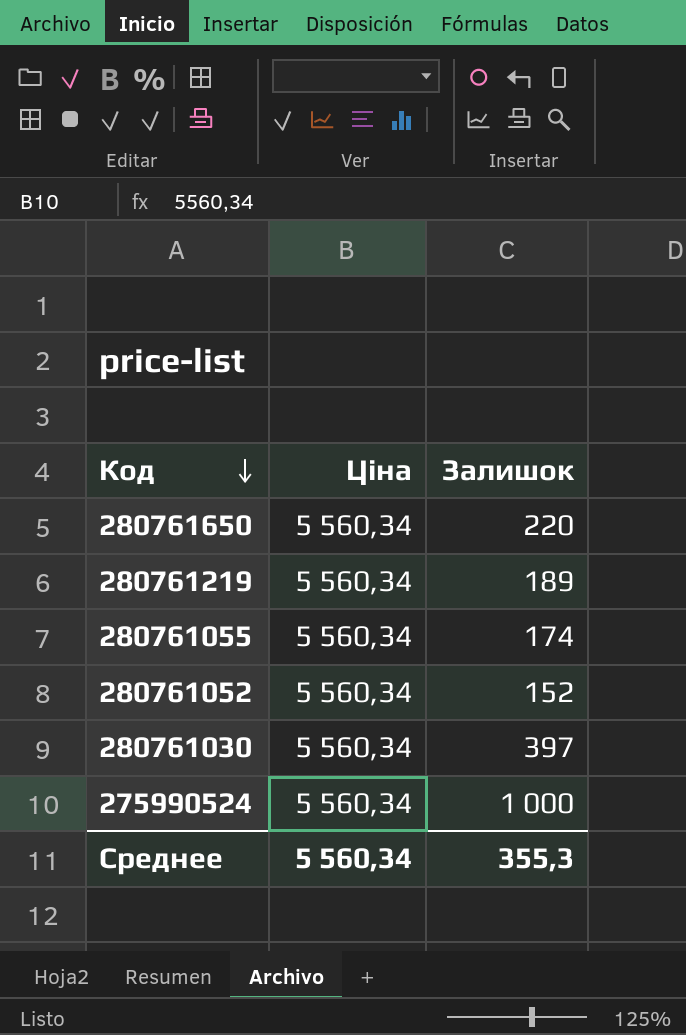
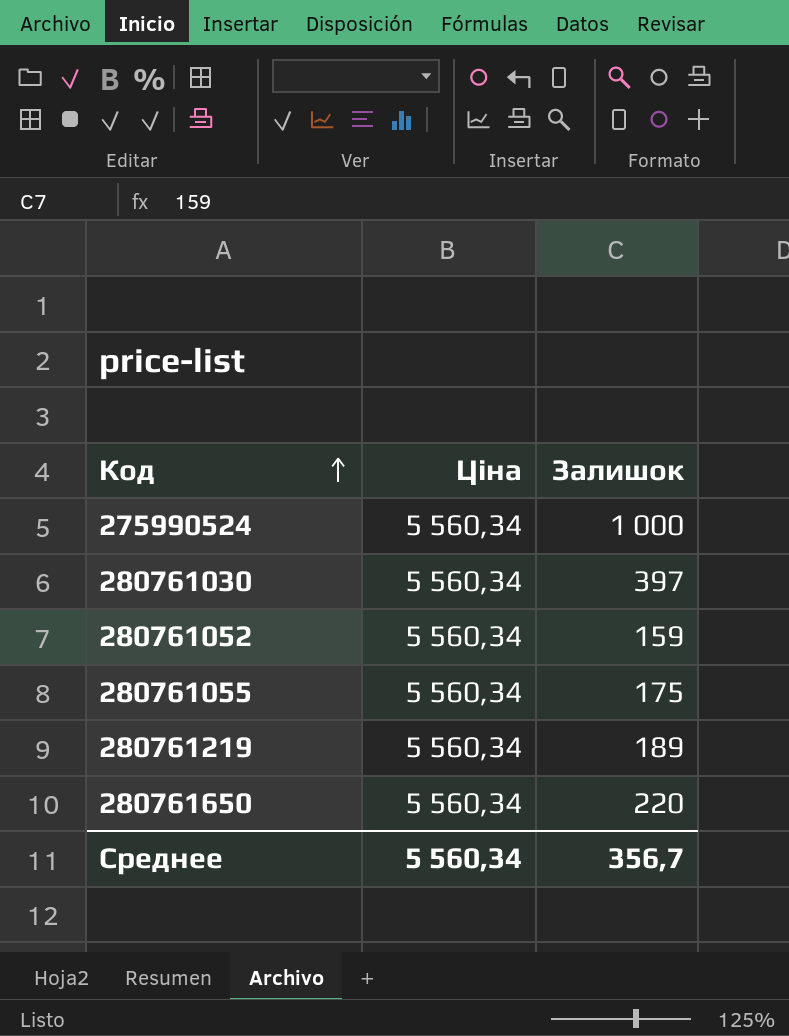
row order: Код descending -> Код ascending
280761052 | Залишок: 152 -> 159
280761055 | Залишок: 174 -> 175
Среднее | Залишок: 355,3 -> 356,7

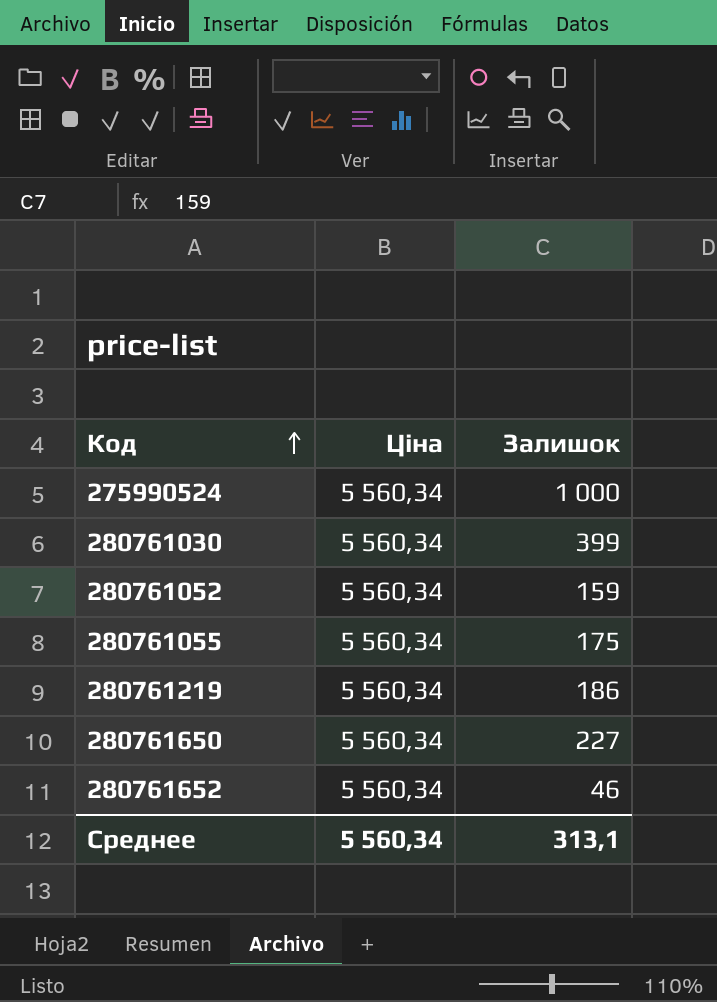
280761030 | Залишок: 397 -> 399
280761219 | Залишок: 189 -> 186
280761650 | Залишок: 220 -> 227
row 280761652: none -> 5 560,34 | 46
Среднее | Залишок: 356,7 -> 313,1

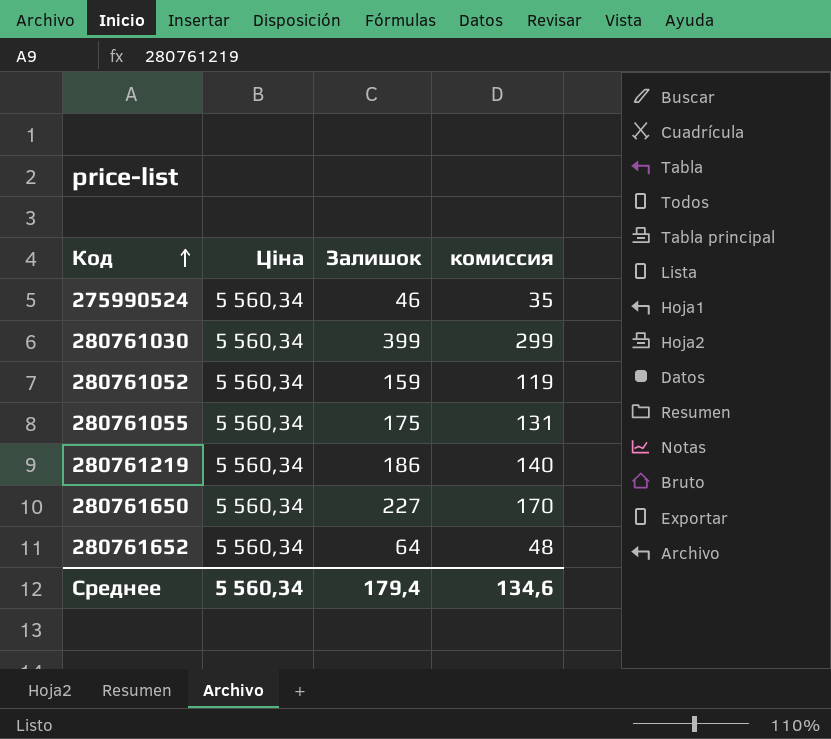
column комиссия | formula: none -> [Залишок] * 0,75
275990524 | Залишок: 1 000 -> 46
280761652 | Залишок: 46 -> 64
Среднее | Залишок: 313,1 -> 179,4

